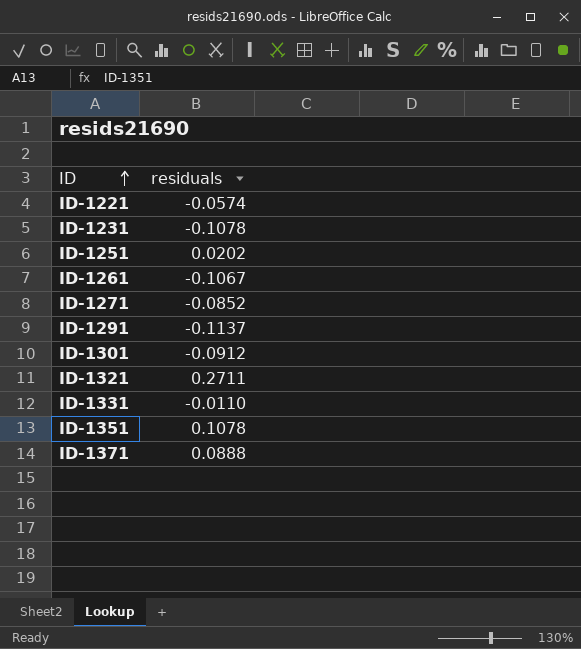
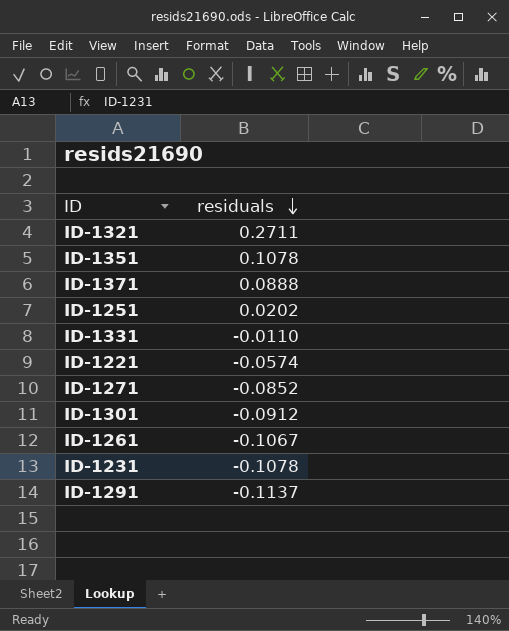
row order: ID ascending -> residuals descending

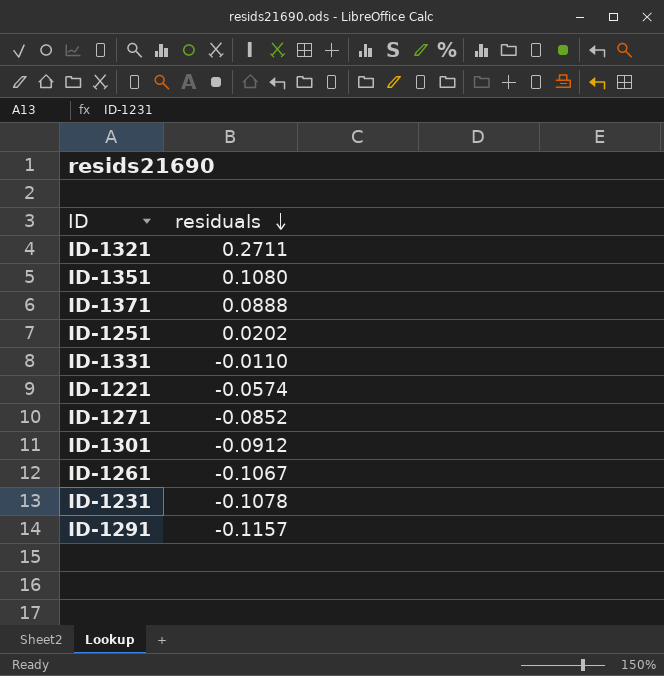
ID-1351 | residuals: 0.1078 -> 0.1080
ID-1291 | residuals: -0.1137 -> -0.1157

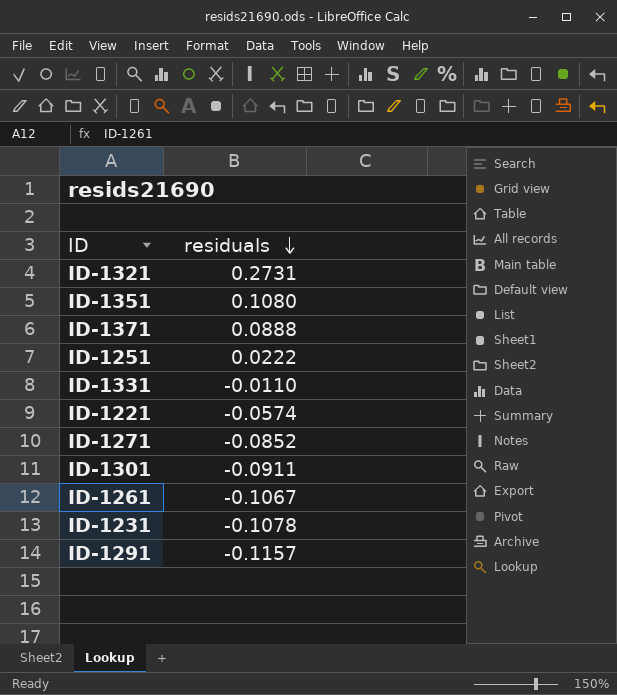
ID-1321 | residuals: 0.2711 -> 0.2731
ID-1251 | residuals: 0.0202 -> 0.0222
ID-1301 | residuals: -0.0912 -> -0.0911

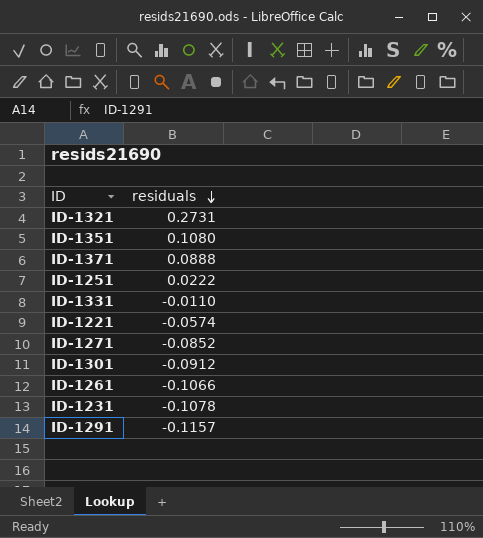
ID-1301 | residuals: -0.0911 -> -0.0912
ID-1261 | residuals: -0.1067 -> -0.1066

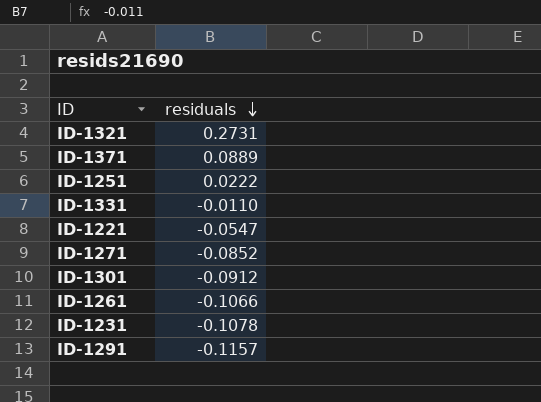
row ID-1351: 0.1080 -> none
ID-1371 | residuals: 0.0888 -> 0.0889
ID-1221 | residuals: -0.0574 -> -0.0547

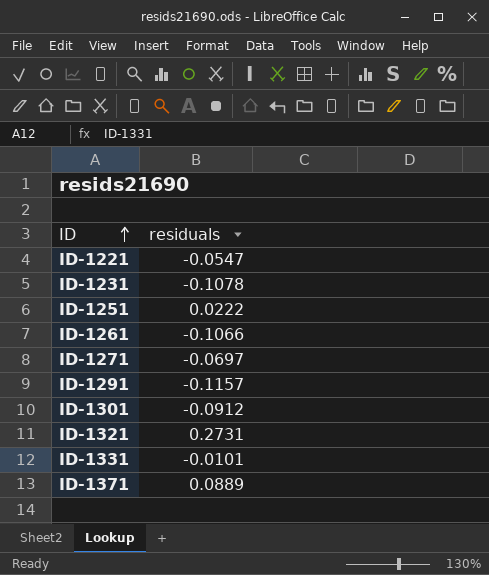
row order: residuals descending -> ID ascending
ID-1271 | residuals: -0.0852 -> -0.0697
ID-1331 | residuals: -0.0110 -> -0.0101

